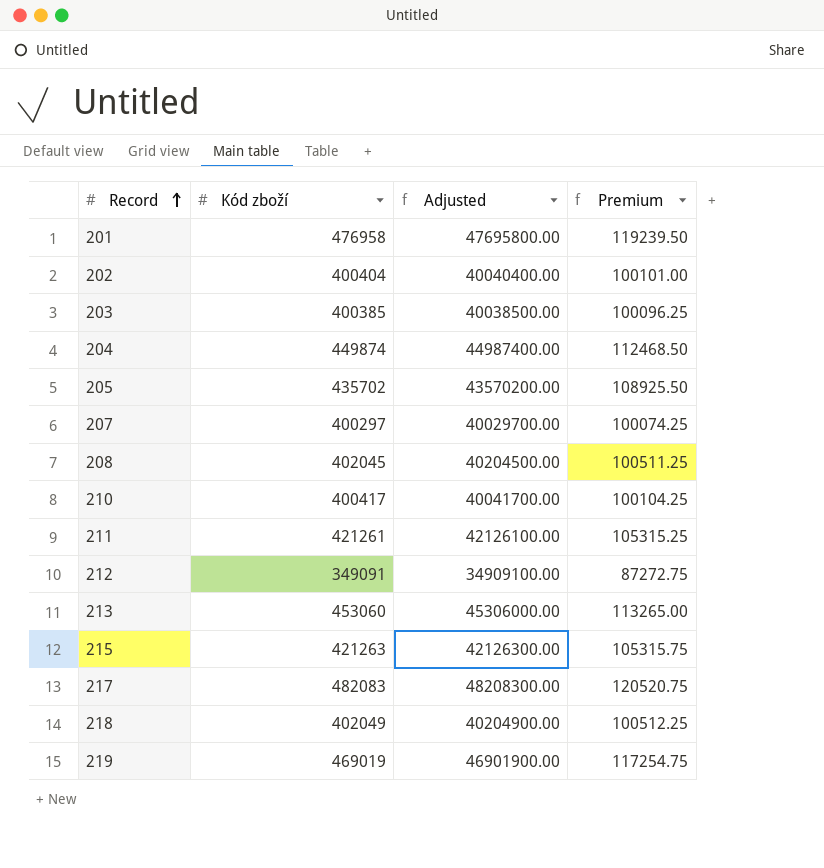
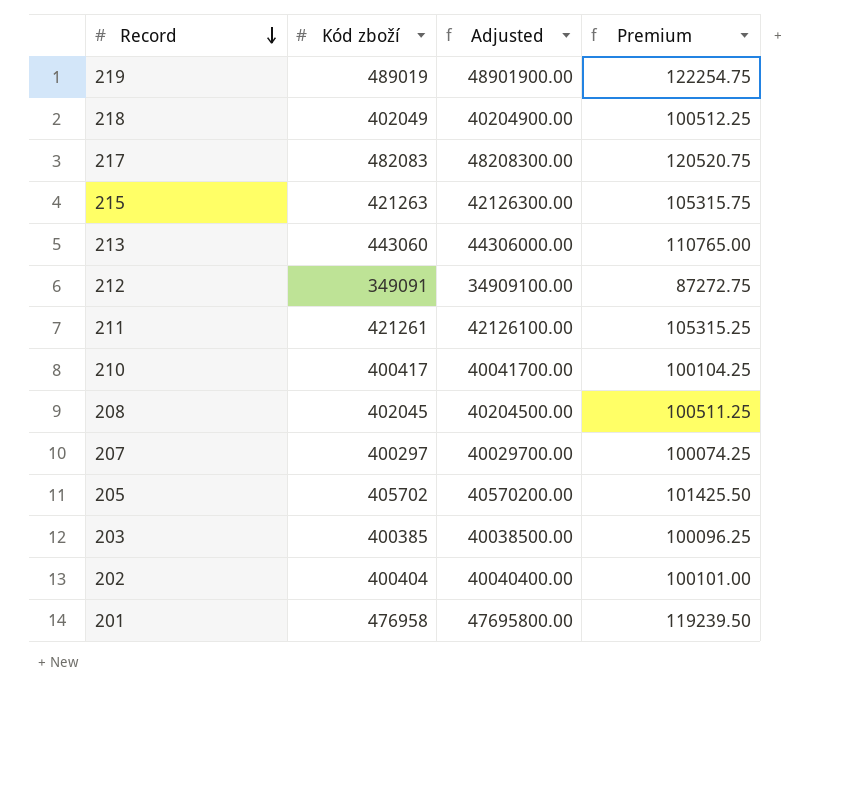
row order: Record ascending -> Record descending
row 204: 449874 | 44987400.00 | 112468.50 -> none
219 | Kód zboží: 469019 -> 489019
219 | Adjusted: 46901900.00 -> 48901900.00
219 | Premium: 117254.75 -> 122254.75
213 | Kód zboží: 453060 -> 443060
213 | Adjusted: 45306000.00 -> 44306000.00
213 | Premium: 113265.00 -> 110765.00
205 | Kód zboží: 435702 -> 405702
205 | Adjusted: 43570200.00 -> 40570200.00
205 | Premium: 108925.50 -> 101425.50

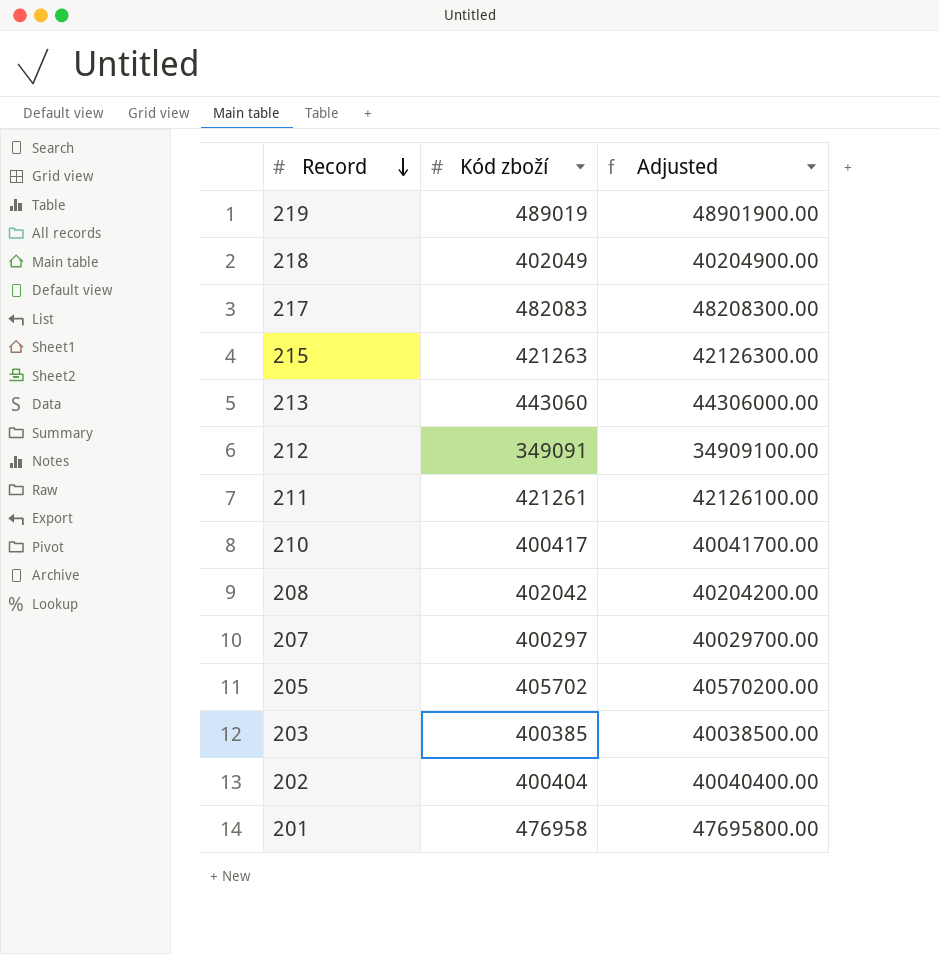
column Premium | formula: [Kód zboží] * 0.25 -> none
208 | Kód zboží: 402045 -> 402042
208 | Adjusted: 40204500.00 -> 40204200.00

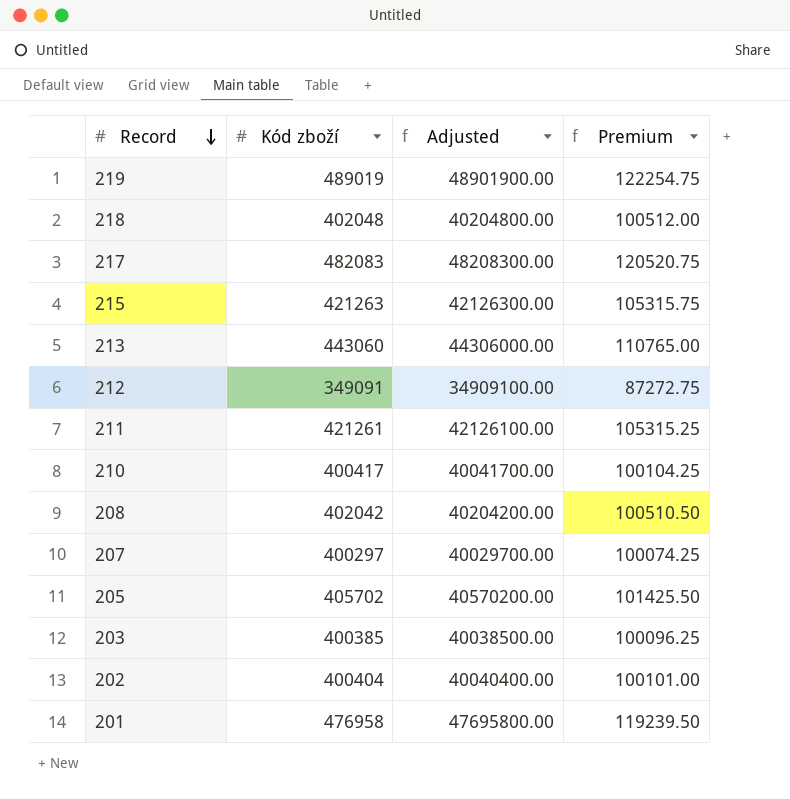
column Premium | formula: none -> [Kód zboží] * 0.25
218 | Kód zboží: 402049 -> 402048
218 | Adjusted: 40204900.00 -> 40204800.00

